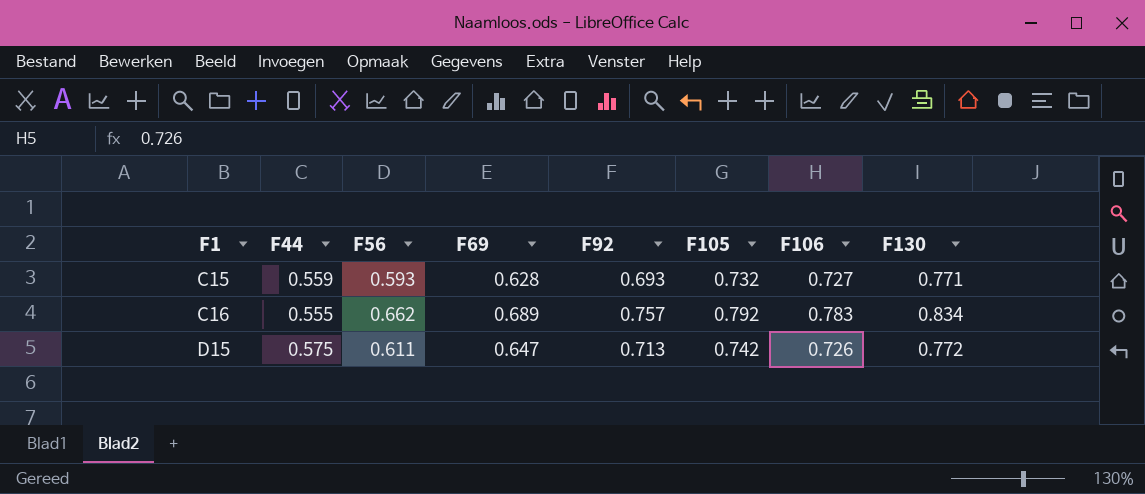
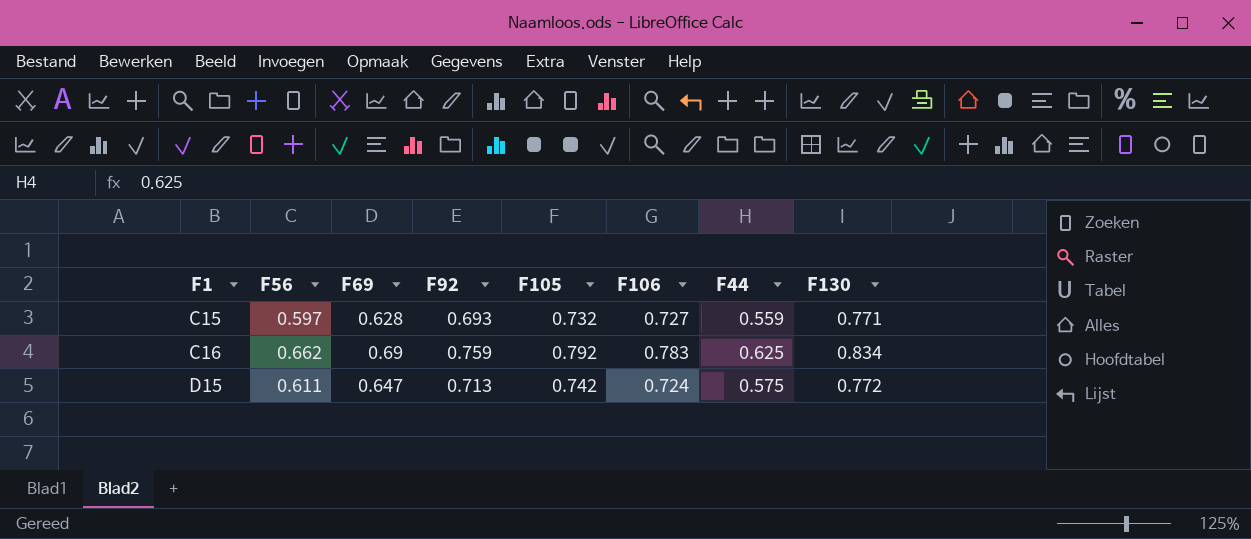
column F44 | position: 2 -> 7
C15 | F56: 0.593 -> 0.597
C16 | F69: 0.689 -> 0.69
C16 | F92: 0.757 -> 0.759
C16 | F44: 0.555 -> 0.625
D15 | F106: 0.726 -> 0.724

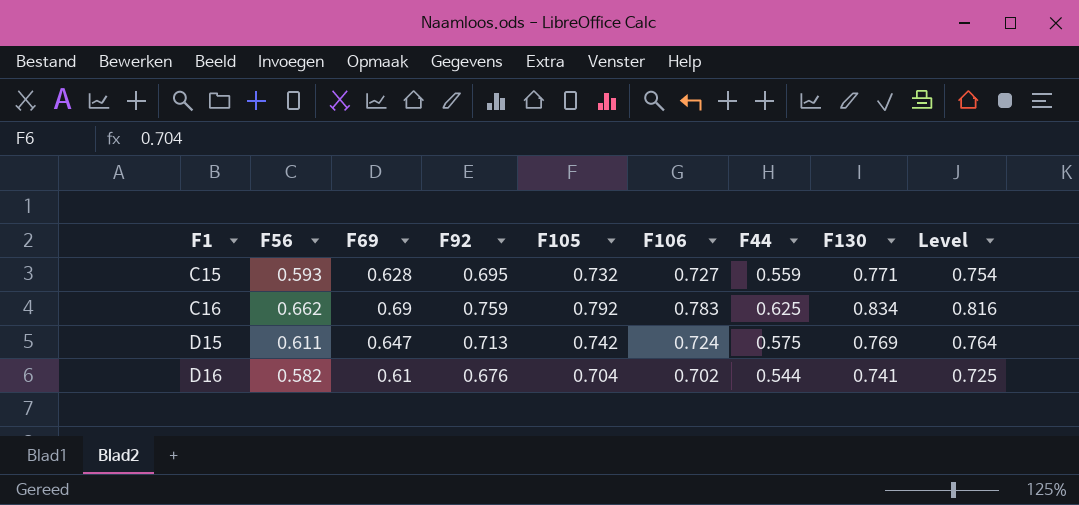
column Level | formula: none -> [F105] * 1.03
C15 | F56: 0.597 -> 0.593
C15 | F92: 0.693 -> 0.695
D15 | F130: 0.772 -> 0.769
row D16: none -> 0.582 | 0.61 | 0.676 | 0.704 | 0.702 | 0.544 | 0.741 | 0.725

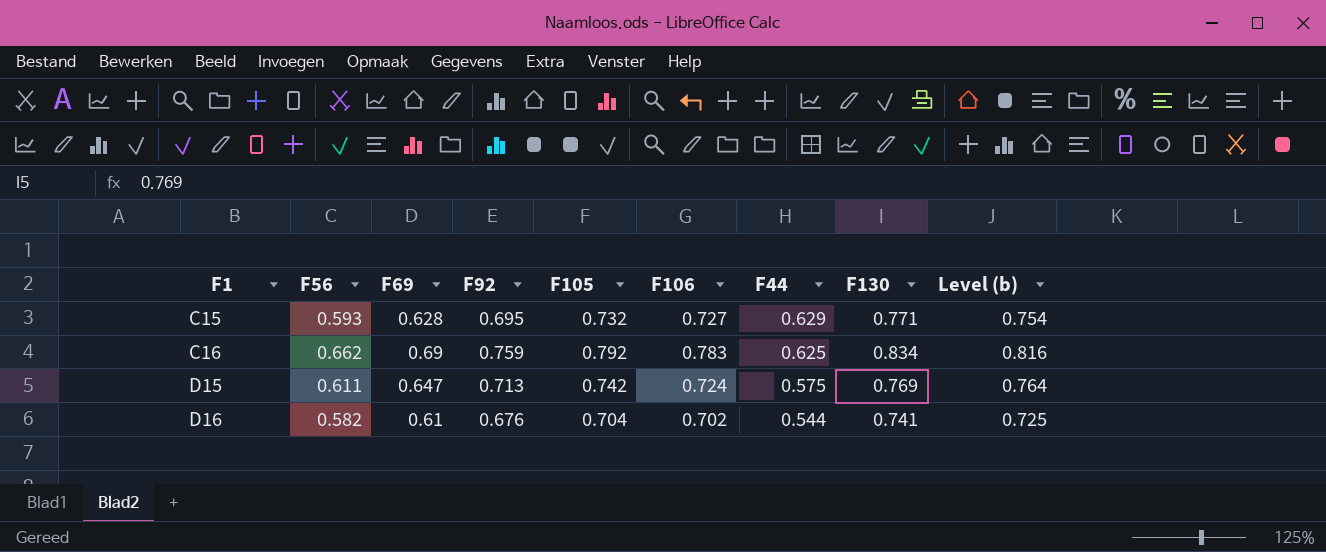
column name: Level -> Level (b)
C15 | F44: 0.559 -> 0.629

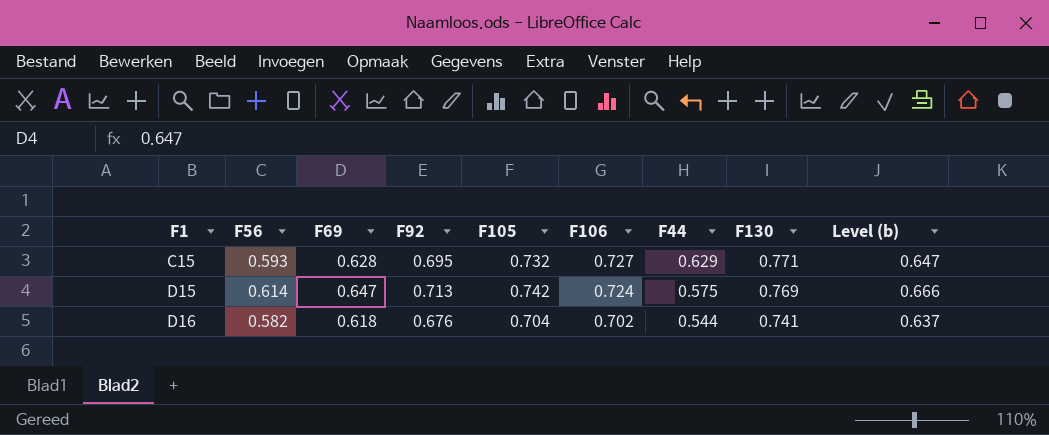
column Level (b) | formula: [F105] * 1.03 -> [F69] * 1.03
row C16: 0.662 | 0.69 | 0.759 | 0.792 | 0.783 | 0.625 | 0.834 | 0.816 -> none
D15 | F56: 0.611 -> 0.614
D16 | F69: 0.61 -> 0.618

